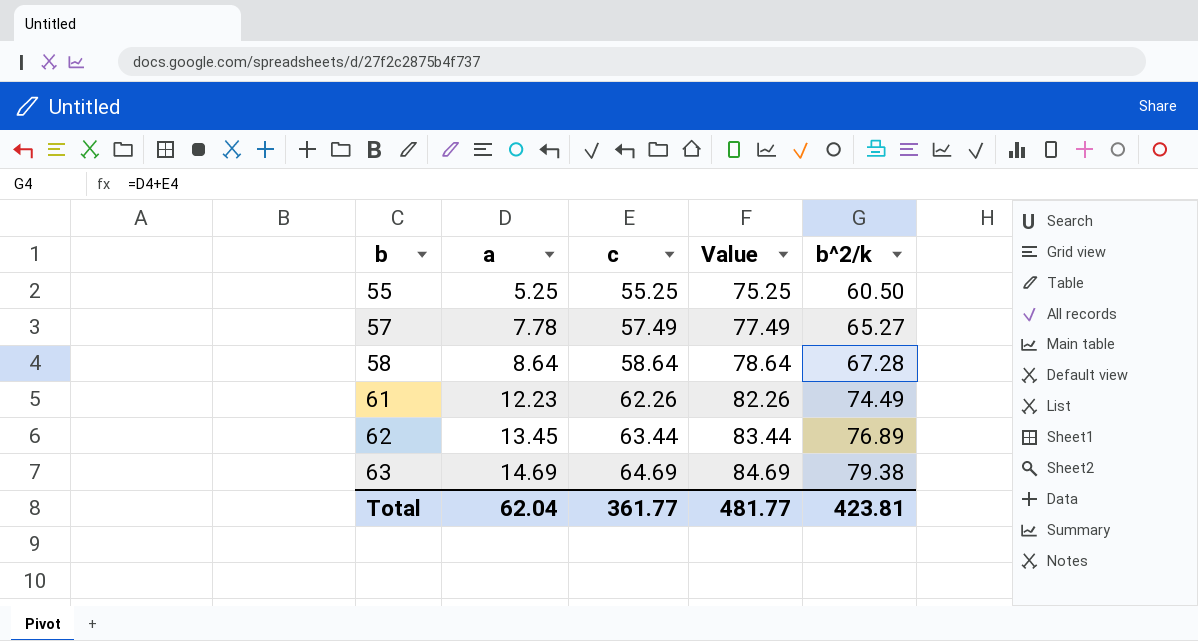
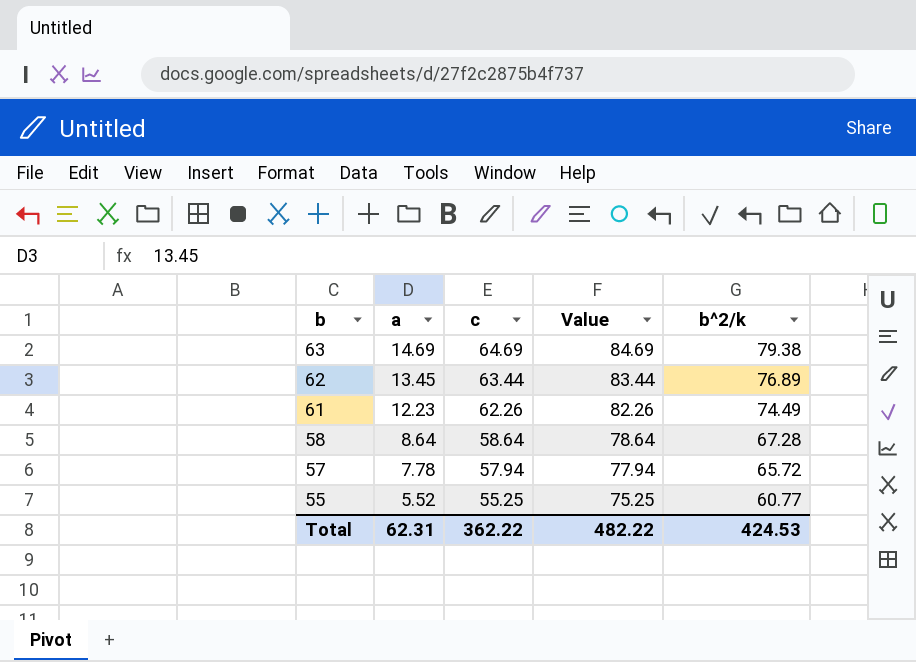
row order: b ascending -> b descending
57 | c: 57.49 -> 57.94
57 | Value: 77.49 -> 77.94
57 | b^2/k: 65.27 -> 65.72
55 | a: 5.25 -> 5.52
55 | b^2/k: 60.50 -> 60.77
Total | a: 62.04 -> 62.31
Total | c: 361.77 -> 362.22
Total | Value: 481.77 -> 482.22
Total | b^2/k: 423.81 -> 424.53

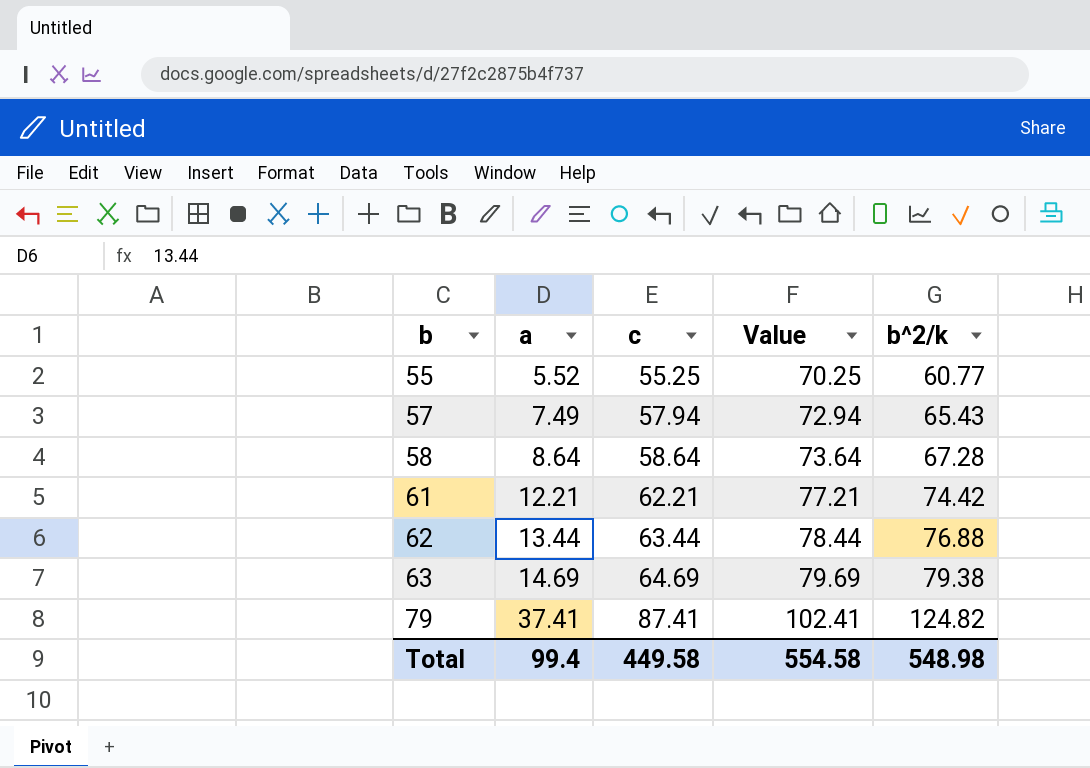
row order: b descending -> b ascending
column Value | formula: [c] + 20 -> [c] + 15
57 | a: 7.78 -> 7.49
57 | b^2/k: 65.72 -> 65.43
61 | a: 12.23 -> 12.21
61 | c: 62.26 -> 62.21
61 | b^2/k: 74.49 -> 74.42
62 | a: 13.45 -> 13.44
62 | b^2/k: 76.89 -> 76.88
row 79: none -> 37.41 | 87.41 | 102.41 | 124.82
Total | a: 62.31 -> 99.4
Total | c: 362.22 -> 449.58
Total | Value: 482.22 -> 554.58
Total | b^2/k: 424.53 -> 548.98

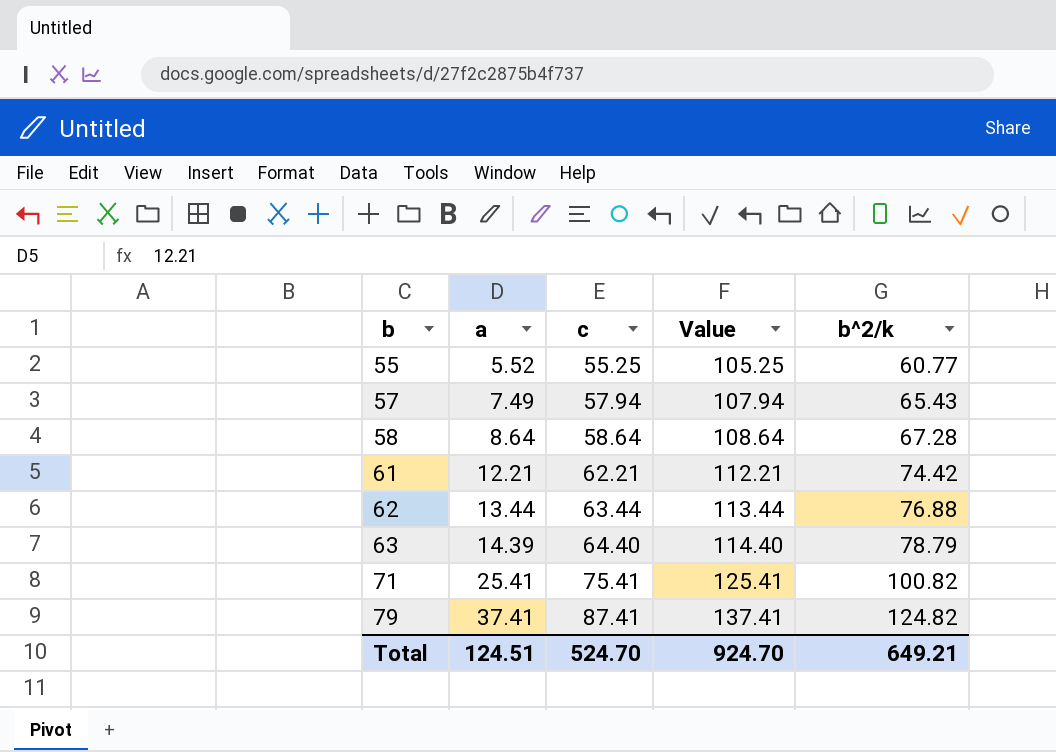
column Value | formula: [c] + 15 -> [c] + 50
63 | a: 14.69 -> 14.39
63 | c: 64.69 -> 64.40
63 | b^2/k: 79.38 -> 78.79
row 71: none -> 25.41 | 75.41 | 125.41 | 100.82
Total | a: 99.4 -> 124.51
Total | c: 449.58 -> 524.70
Total | Value: 554.58 -> 924.70
Total | b^2/k: 548.98 -> 649.21

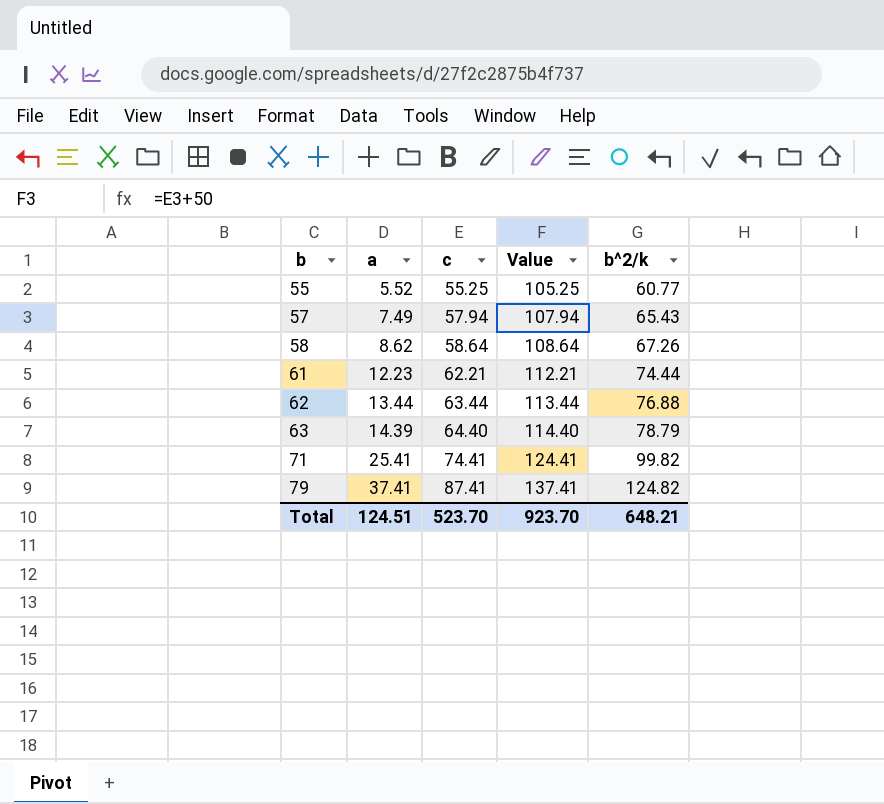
58 | a: 8.64 -> 8.62
58 | b^2/k: 67.28 -> 67.26
61 | a: 12.21 -> 12.23
61 | b^2/k: 74.42 -> 74.44
71 | c: 75.41 -> 74.41
71 | Value: 125.41 -> 124.41
71 | b^2/k: 100.82 -> 99.82
Total | c: 524.70 -> 523.70
Total | Value: 924.70 -> 923.70
Total | b^2/k: 649.21 -> 648.21

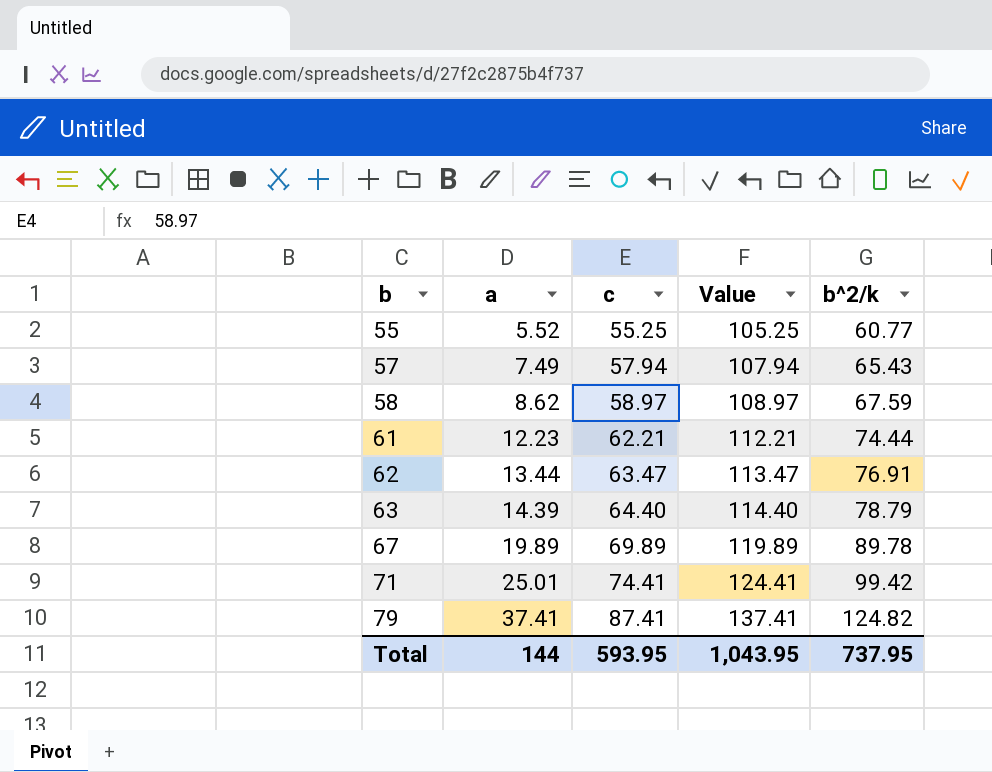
58 | c: 58.64 -> 58.97
58 | Value: 108.64 -> 108.97
58 | b^2/k: 67.26 -> 67.59
62 | c: 63.44 -> 63.47
62 | Value: 113.44 -> 113.47
62 | b^2/k: 76.88 -> 76.91
row 67: none -> 19.89 | 69.89 | 119.89 | 89.78
71 | a: 25.41 -> 25.01
71 | b^2/k: 99.82 -> 99.42
Total | a: 124.51 -> 144
Total | c: 523.70 -> 593.95
Total | Value: 923.70 -> 1,043.95
Total | b^2/k: 648.21 -> 737.95

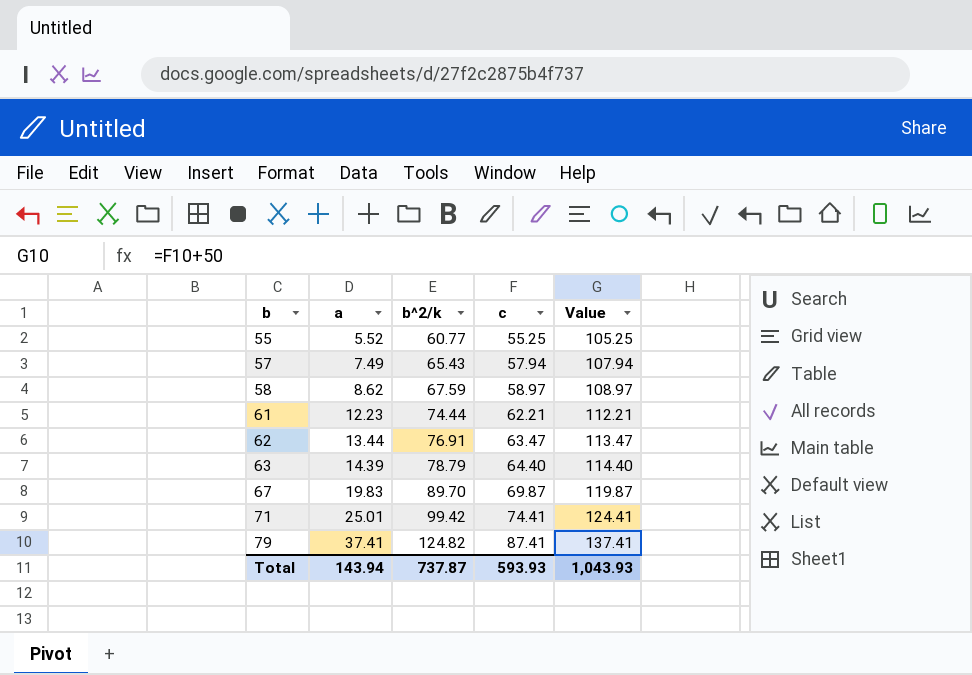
column b^2/k | position: 5 -> 3
67 | a: 19.89 -> 19.83
67 | b^2/k: 89.78 -> 89.70
67 | c: 69.89 -> 69.87
67 | Value: 119.89 -> 119.87
Total | a: 144 -> 143.94
Total | b^2/k: 737.95 -> 737.87
Total | c: 593.95 -> 593.93
Total | Value: 1,043.95 -> 1,043.93

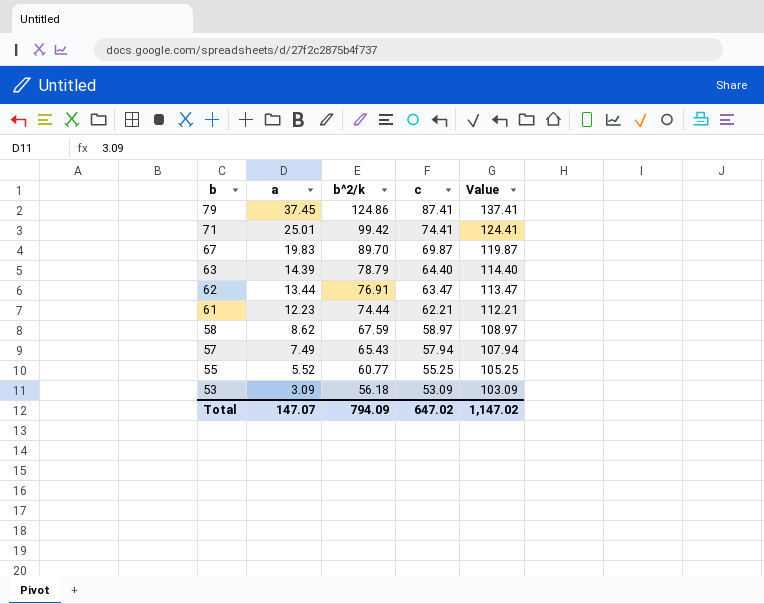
row order: b ascending -> b descending
79 | a: 37.41 -> 37.45
79 | b^2/k: 124.82 -> 124.86
row 53: none -> 3.09 | 56.18 | 53.09 | 103.09
Total | a: 143.94 -> 147.07
Total | b^2/k: 737.87 -> 794.09
Total | c: 593.93 -> 647.02
Total | Value: 1,043.93 -> 1,147.02

